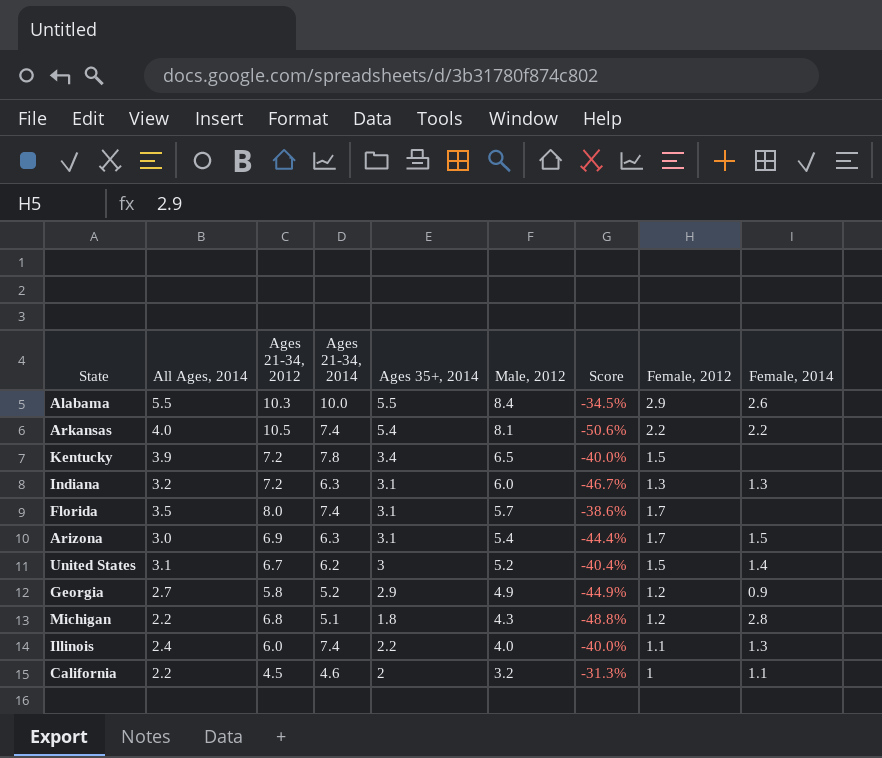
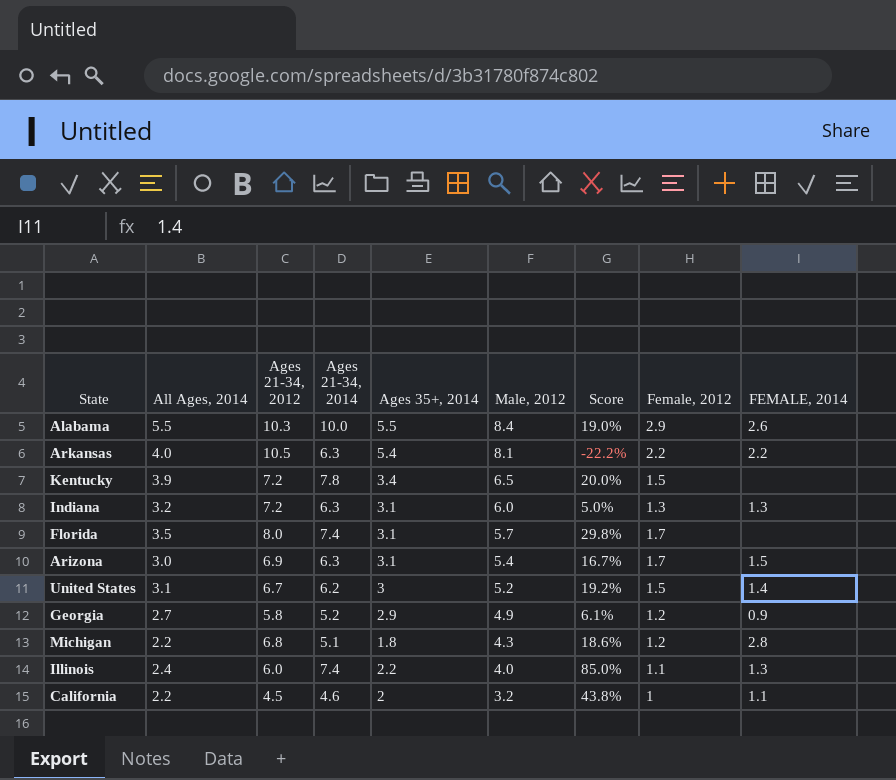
column Score | formula: ([All Ages, 2014] - [Male, 2012]) / [Male, 2012] -> ([Ages 21-34, 2014] - [Male, 2012]) / [Male, 2012]
column name: Female, 2014 -> FEMALE, 2014
Arkansas | Ages 21-34, 2014: 7.4 -> 6.3

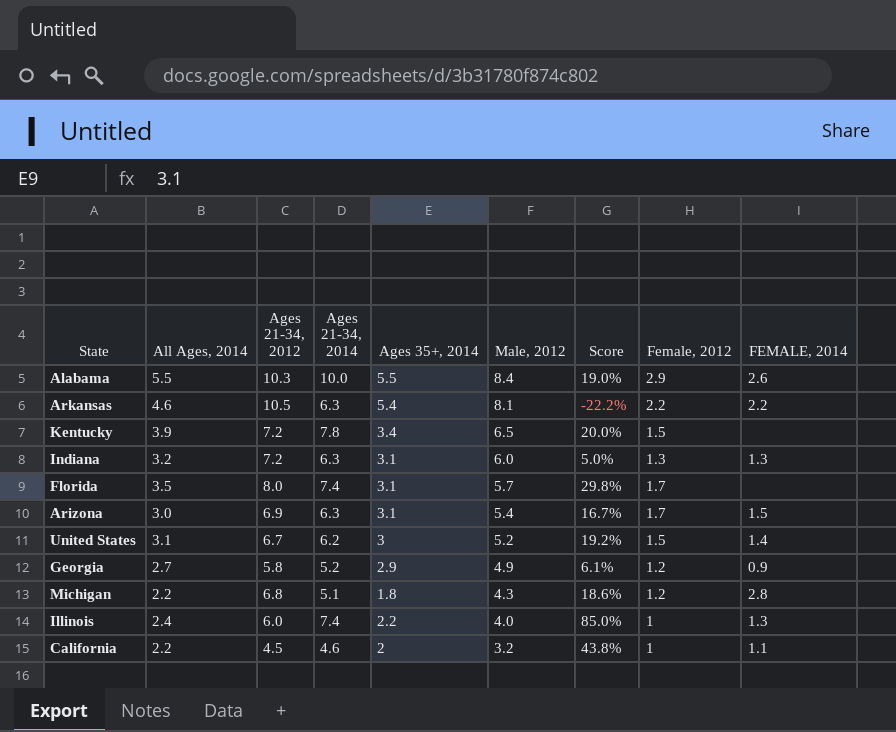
Arkansas | All Ages, 2014: 4.0 -> 4.6
Illinois | Female, 2012: 1.1 -> 1

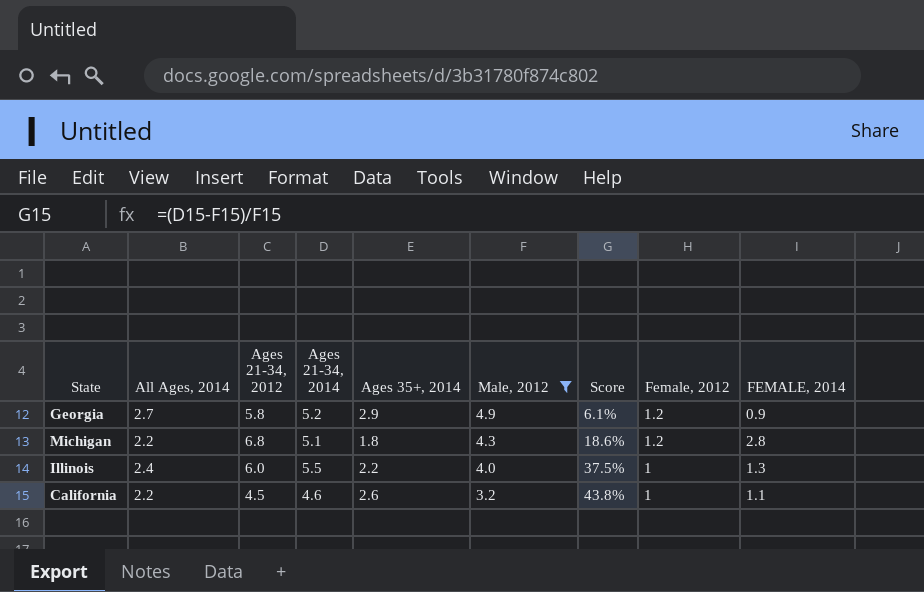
filter: none -> Male, 2012 <= 4.9
Illinois | Ages 21-34, 2014: 7.4 -> 5.5
Illinois | Score: 85.0% -> 37.5%
California | Ages 35+, 2014: 2 -> 2.6

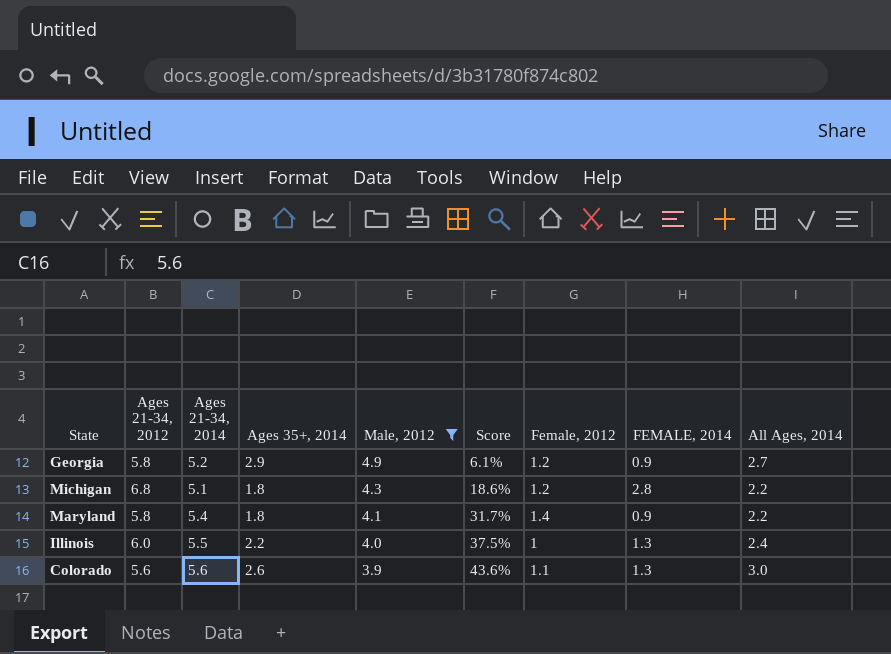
column All Ages, 2014 | position: 2 -> 9
row California: 2.2 | 4.5 | 4.6 | 2.6 | 3.2 | 43.8% | 1 | 1.1 -> none
row Maryland: none -> 5.8 | 5.4 | 1.8 | 4.1 | 31.7% | 1.4 | 0.9 | 2.2
row Colorado: none -> 5.6 | 5.6 | 2.6 | 3.9 | 43.6% | 1.1 | 1.3 | 3.0

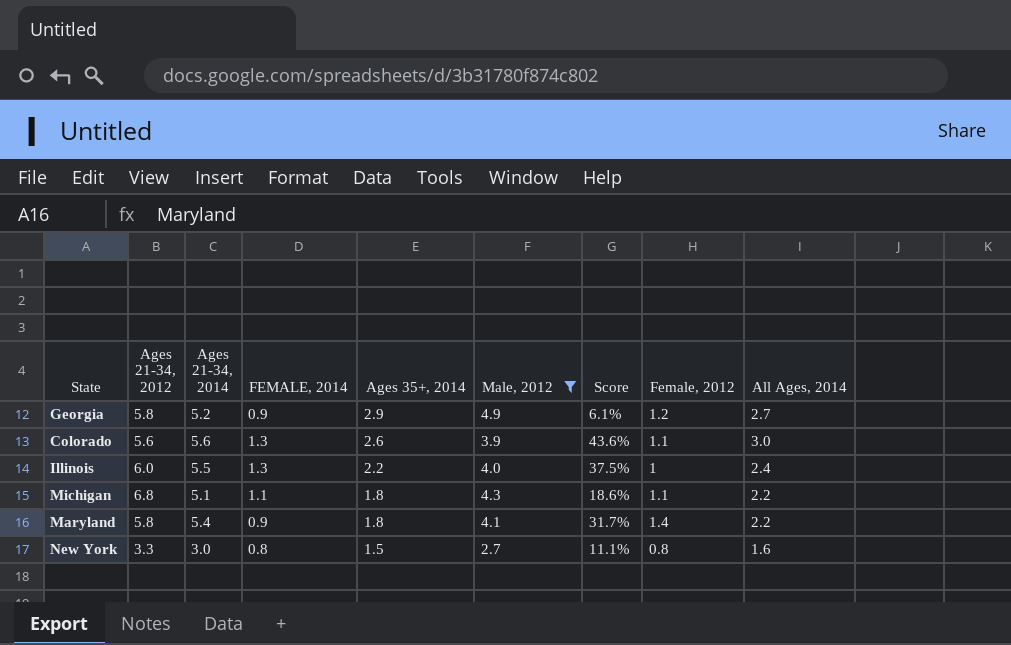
row order: Male, 2012 descending -> Ages 35+, 2014 descending
column FEMALE, 2014 | position: 8 -> 4
Michigan | FEMALE, 2014: 2.8 -> 1.1
Michigan | Female, 2012: 1.2 -> 1.1
row New York: none -> 3.3 | 3.0 | 0.8 | 1.5 | 2.7 | 11.1% | 0.8 | 1.6

